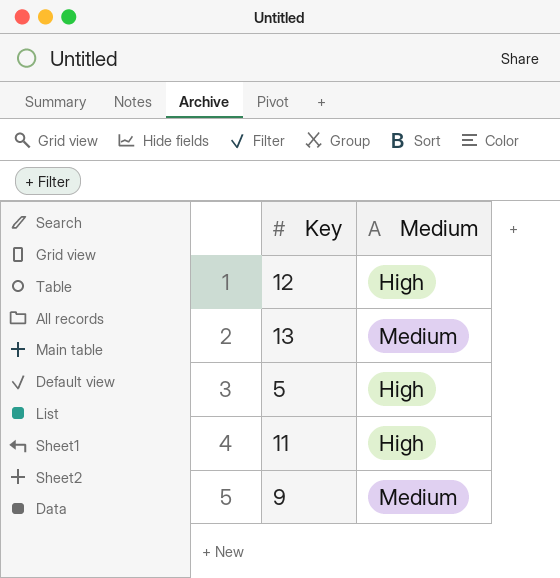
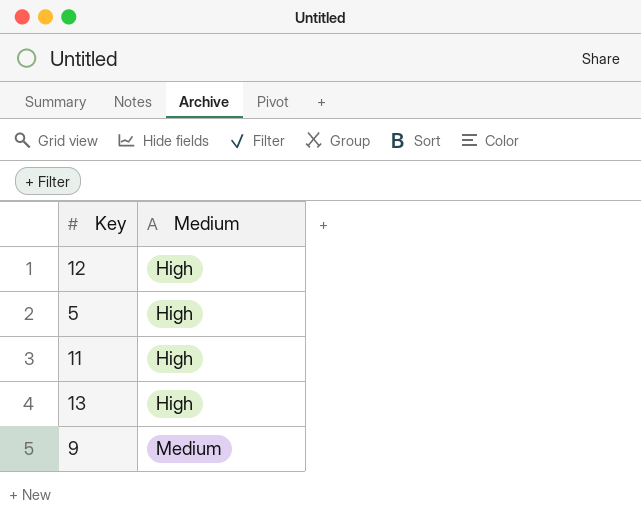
row order: none -> Medium ascending
13 | Medium: Medium -> High

